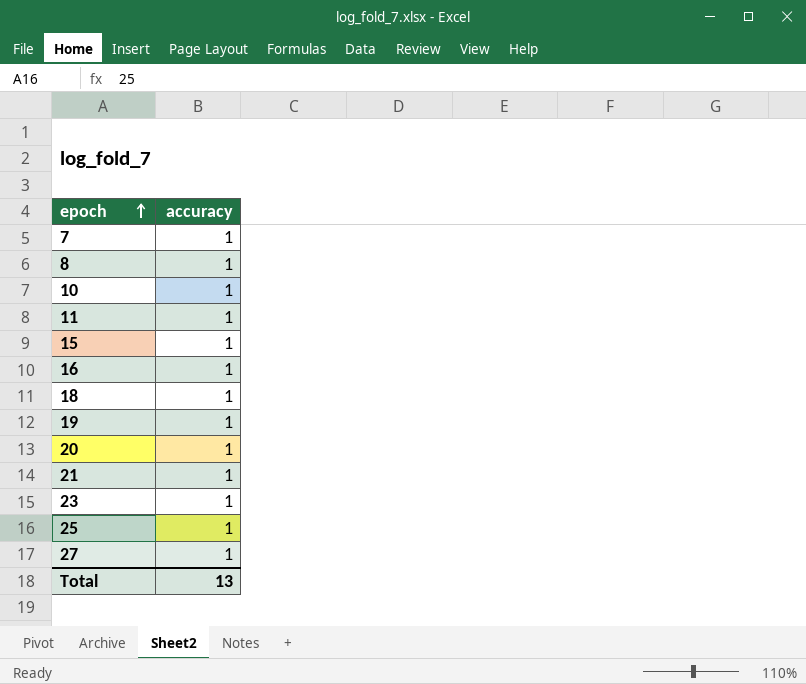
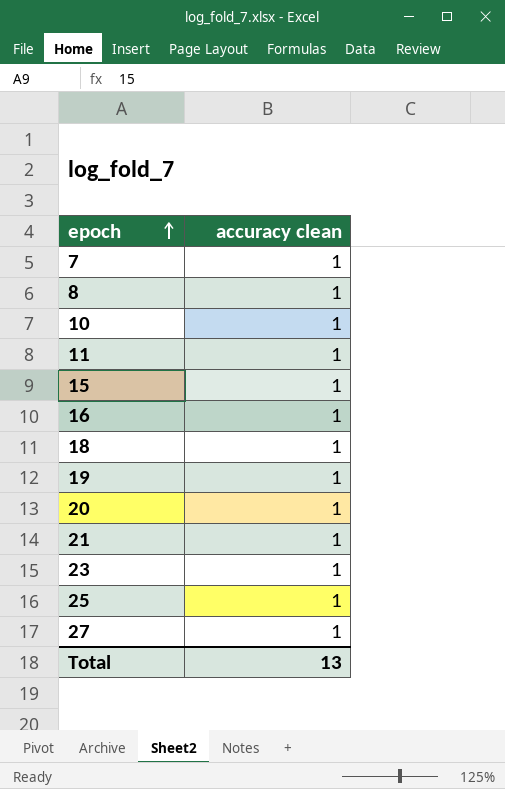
column name: accuracy -> accuracy clean

